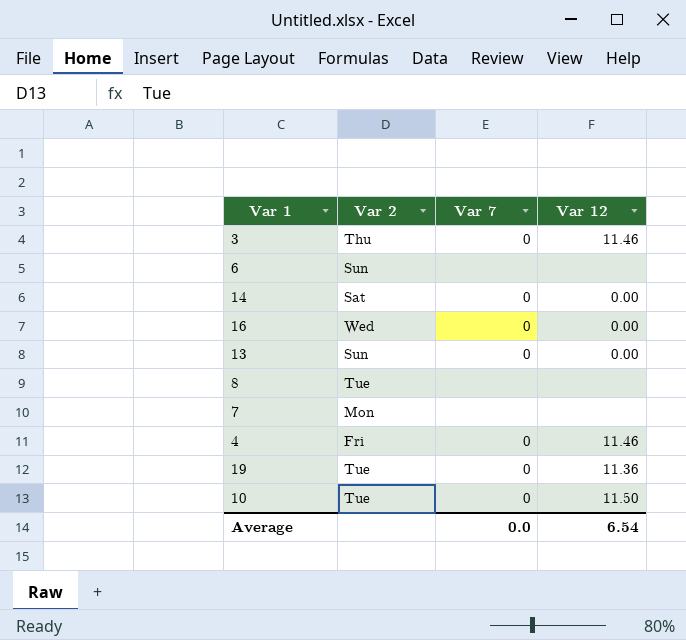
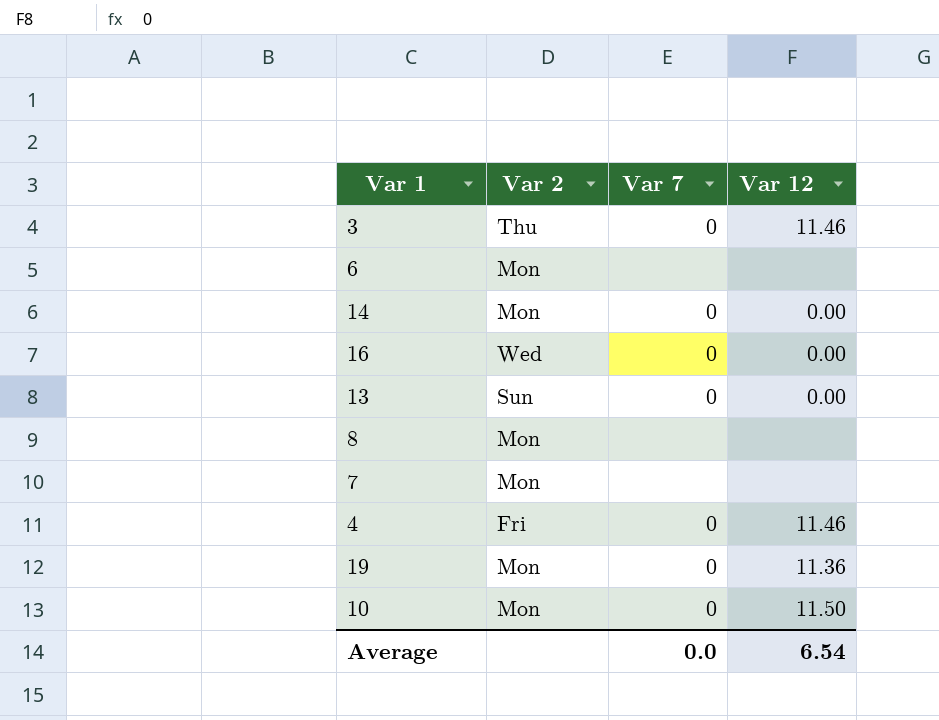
6 | Var 2: Sun -> Mon
14 | Var 2: Sat -> Mon
8 | Var 2: Tue -> Mon
19 | Var 2: Tue -> Mon
10 | Var 2: Tue -> Mon

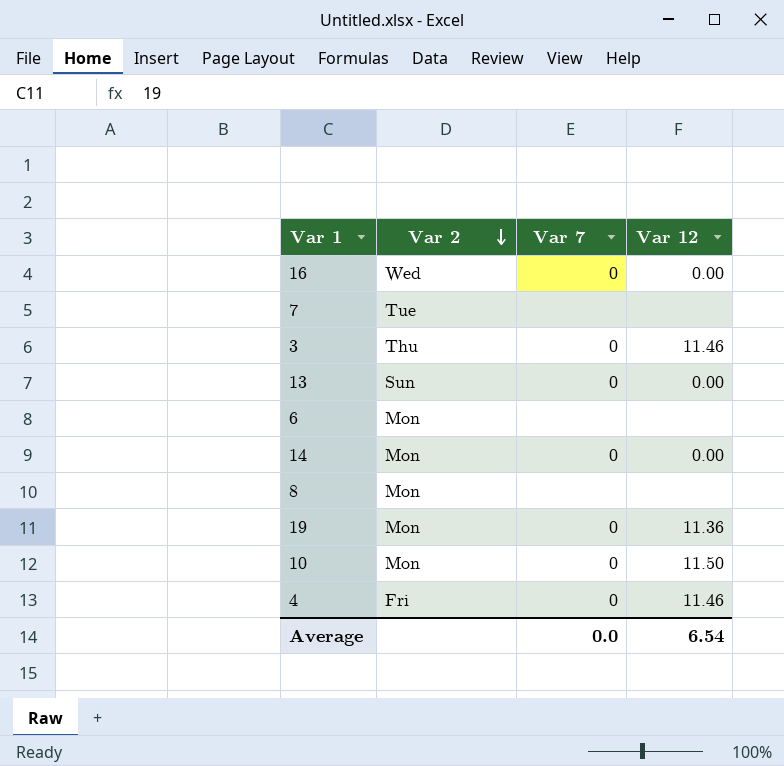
row order: none -> Var 2 descending
7 | Var 2: Mon -> Tue

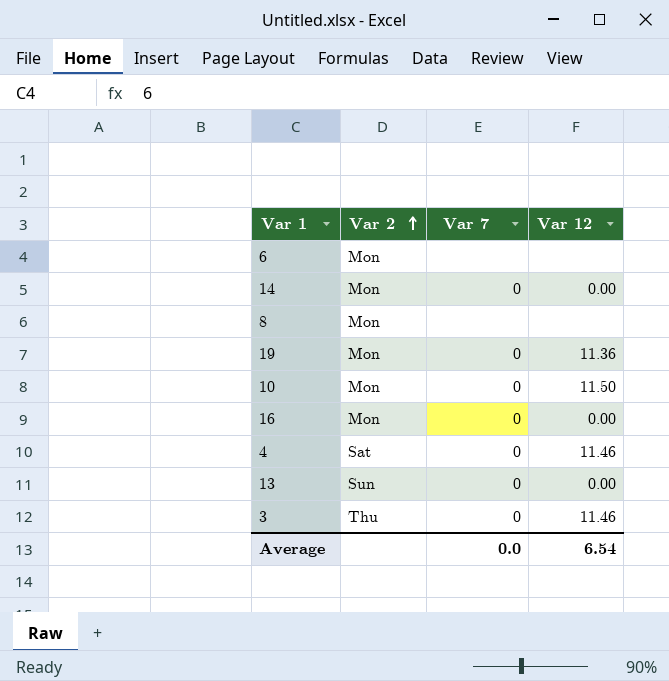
row order: Var 2 descending -> Var 2 ascending
row 7: Tue | none | none -> none
16 | Var 2: Wed -> Mon
4 | Var 2: Fri -> Sat

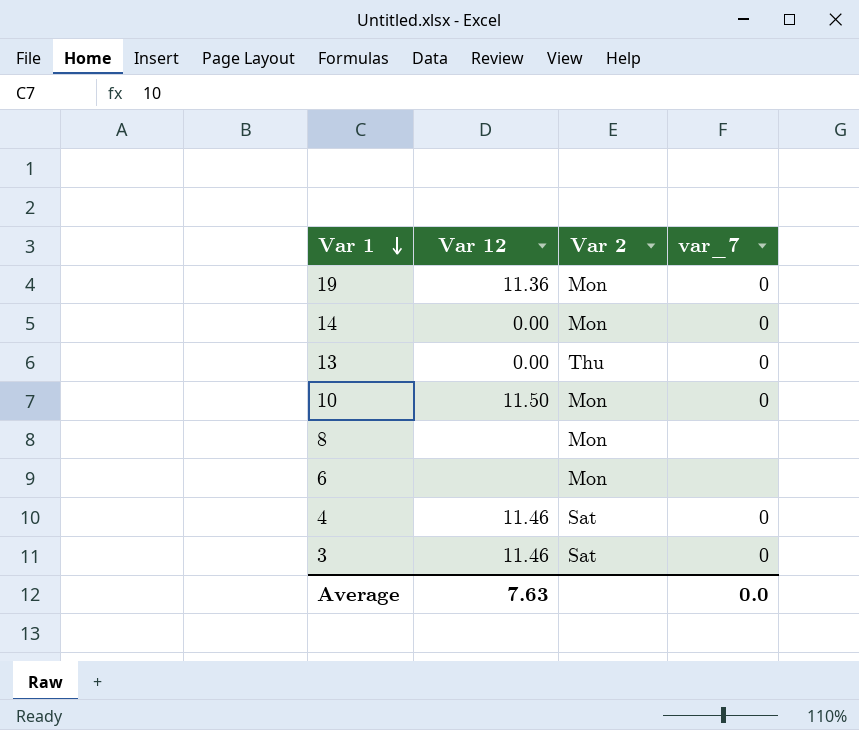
row order: Var 2 ascending -> Var 1 descending
column Var 12 | position: 4 -> 2
column name: Var 7 -> var_7
row 16: Mon | 0 | 0.00 -> none
13 | Var 2: Sun -> Thu
3 | Var 2: Thu -> Sat
Average | Var 12: 6.54 -> 7.63

